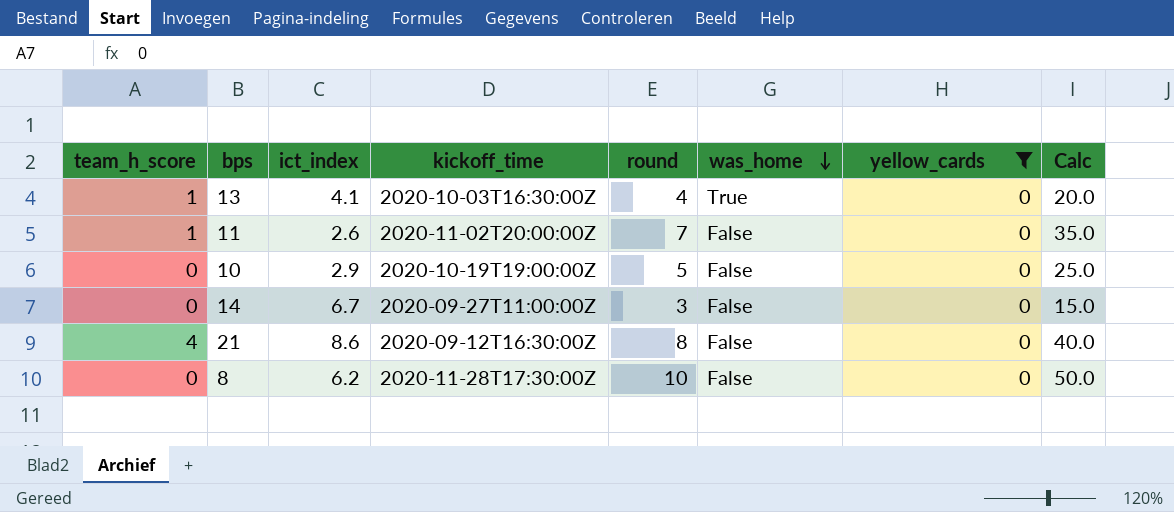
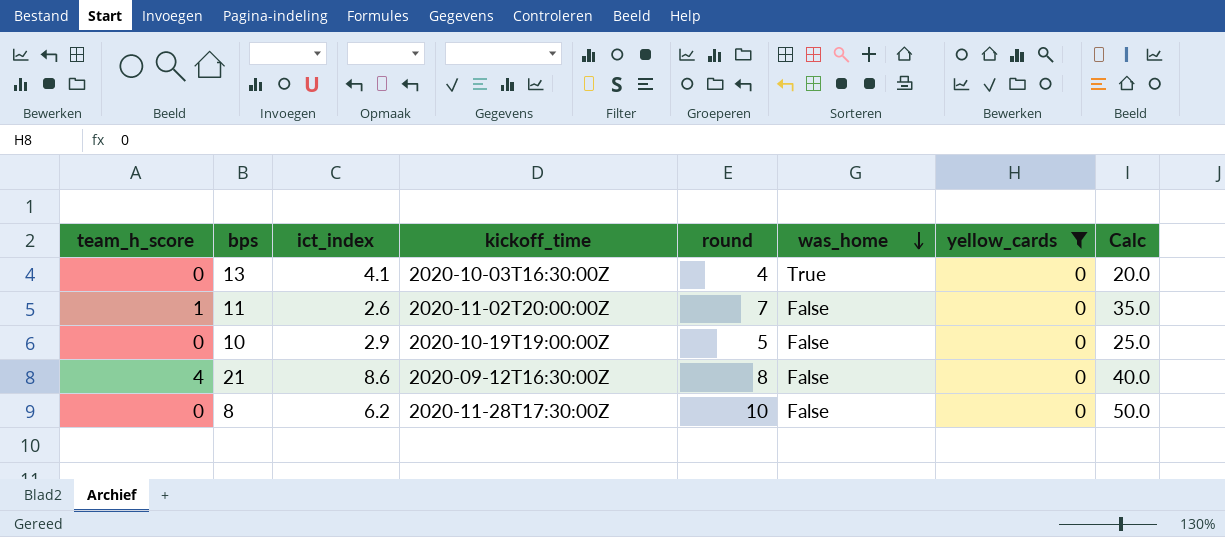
row 14: 0 | 6.7 | 2020-09-27T11:00:00Z | 3 | False | 0 | 15.0 -> none
13 | team_h_score: 1 -> 0

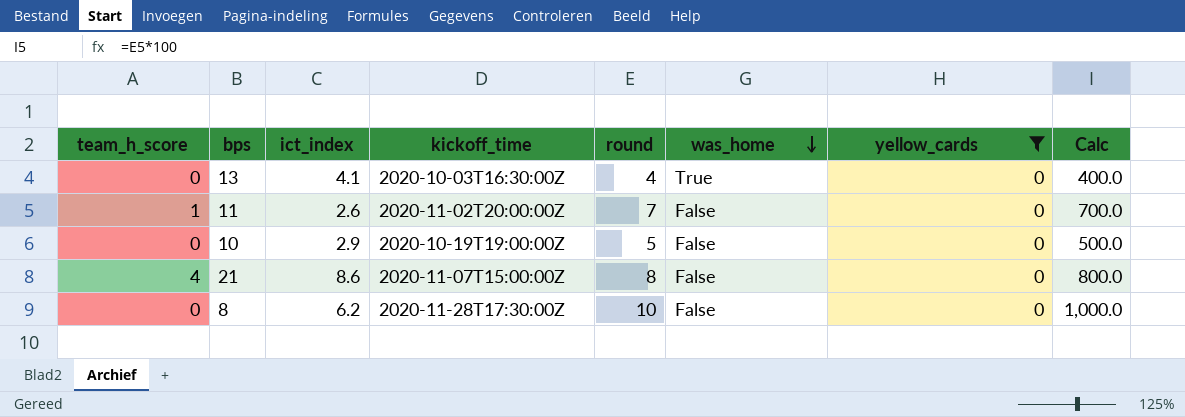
column Calc | formula: [round] * 5 -> [round] * 100
21 | kickoff_time: 2020-09-12T16:30:00Z -> 2020-11-07T15:00:00Z

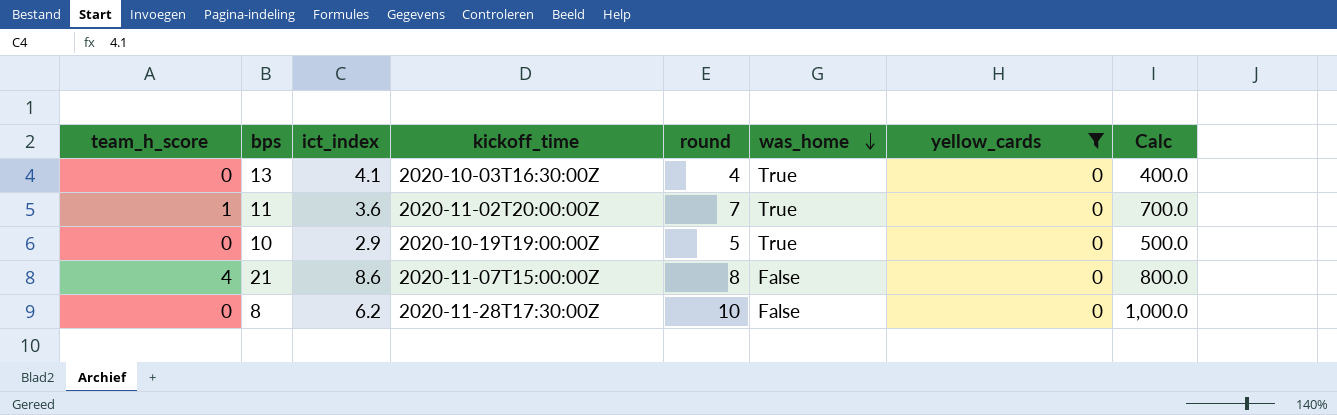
11 | ict_index: 2.6 -> 3.6
11 | was_home: False -> True
10 | was_home: False -> True

